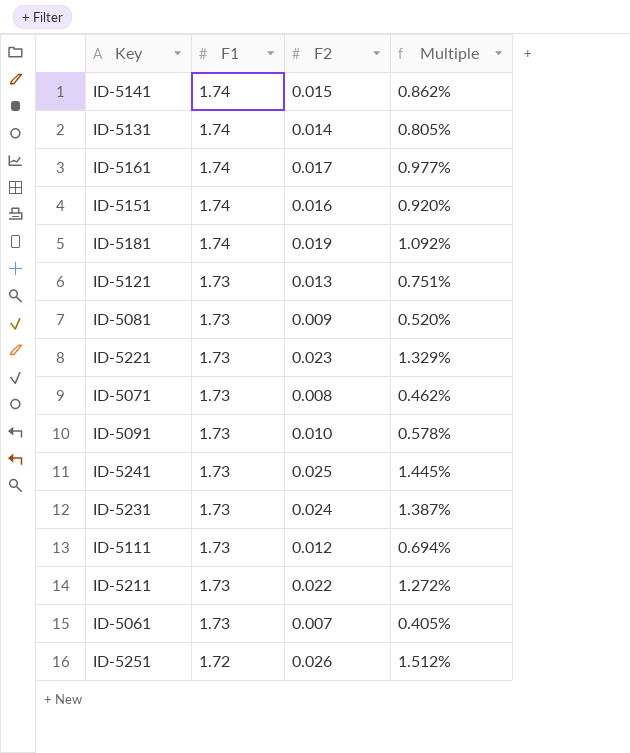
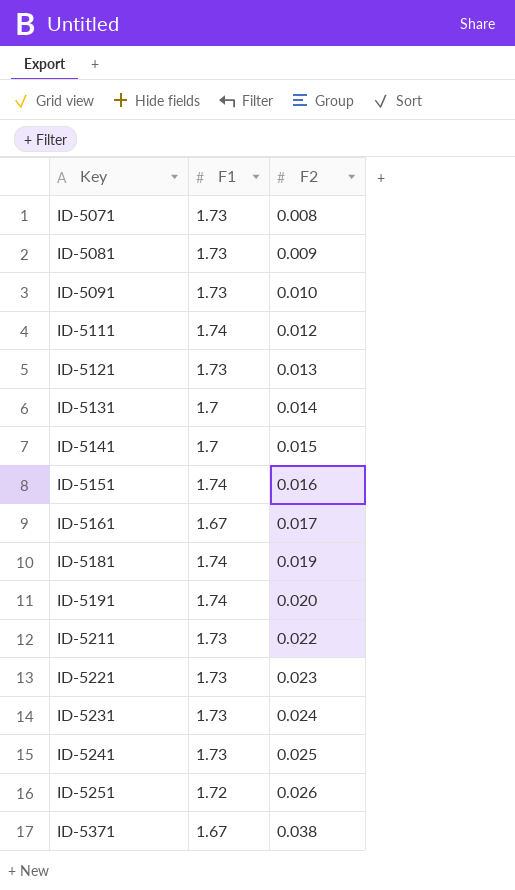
row order: F1 descending -> Key ascending
column Multiple | formula: [F2] / [F1] -> none
row ID-5061: 1.73 | 0.007 | 0.405% -> none
ID-5111 | F1: 1.73 -> 1.74
ID-5131 | F1: 1.74 -> 1.7
ID-5141 | F1: 1.74 -> 1.7
ID-5161 | F1: 1.74 -> 1.67
row ID-5191: none -> 1.74 | 0.020
row ID-5371: none -> 1.67 | 0.038

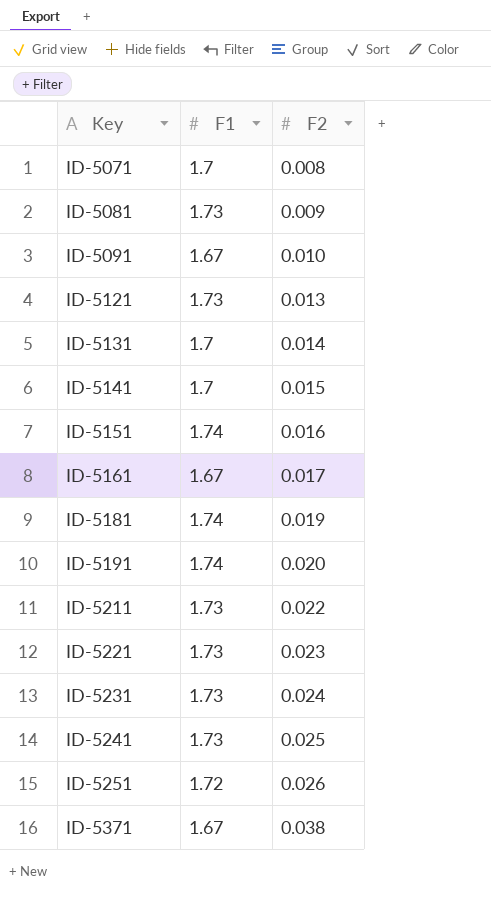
row ID-5111: 1.74 | 0.012 -> none
ID-5071 | F1: 1.73 -> 1.7
ID-5091 | F1: 1.73 -> 1.67

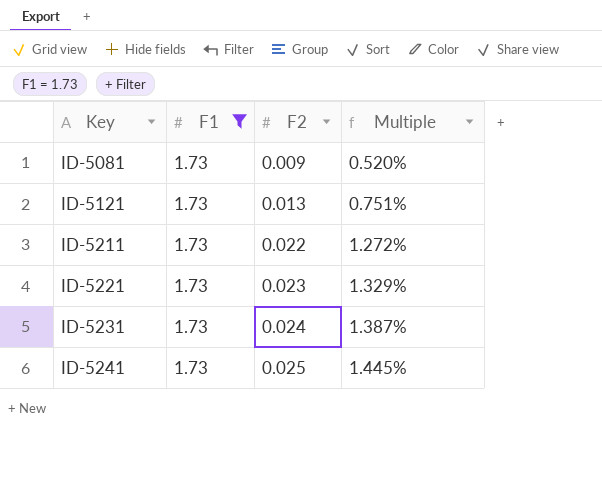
filter: none -> F1 = 1.73
column Multiple | formula: none -> [F2] / [F1]

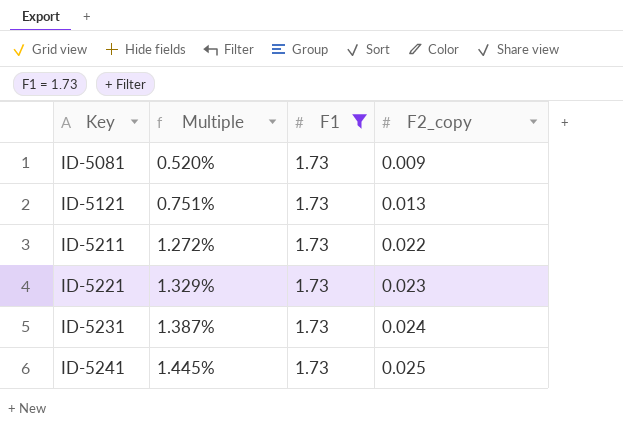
column Multiple | position: 4 -> 2
column name: F2 -> F2_copy

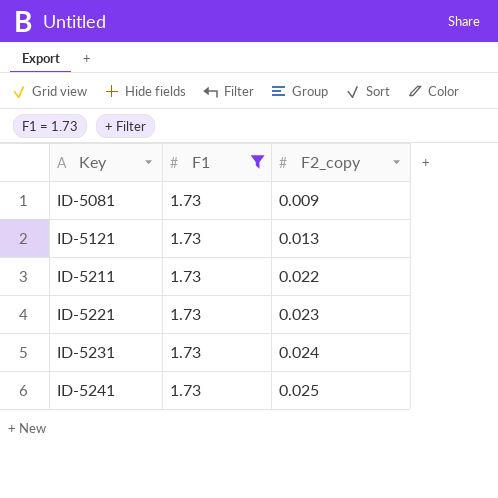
column Multiple | formula: [F2_copy] / [F1] -> none

